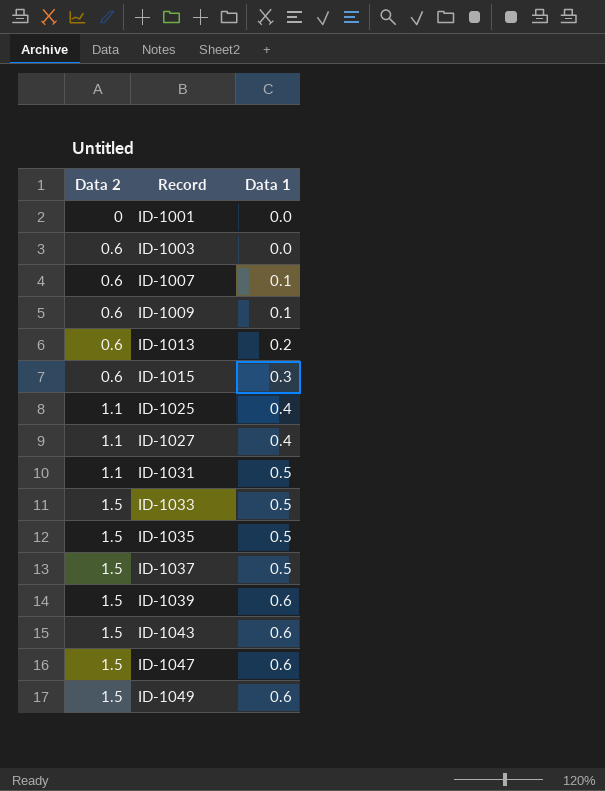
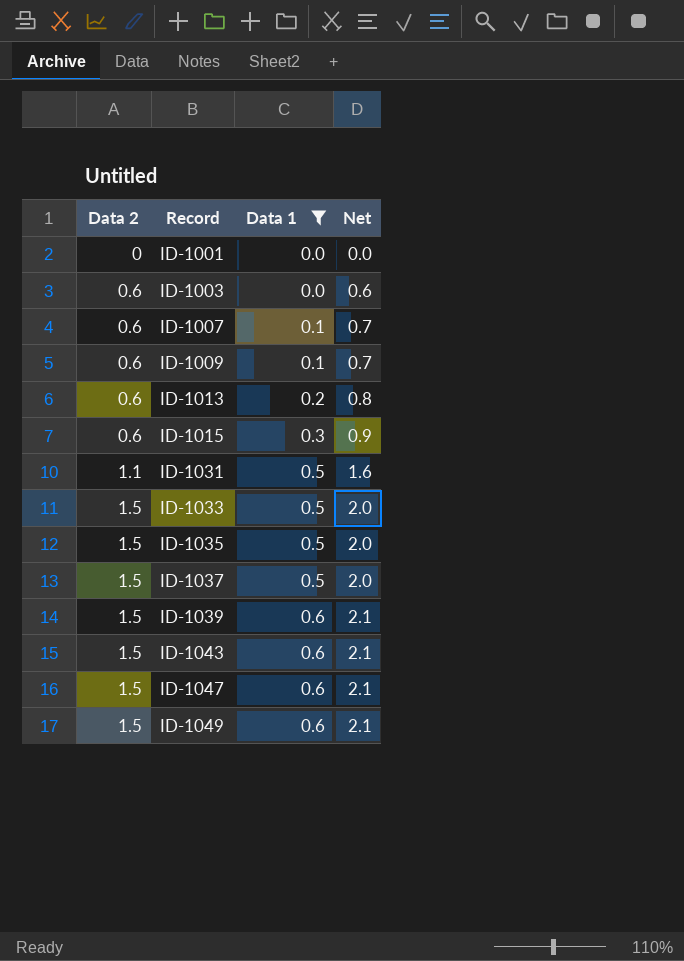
filter: none -> Data 1 != 0.4
column Net | formula: none -> [Data 2] + [Data 1]

